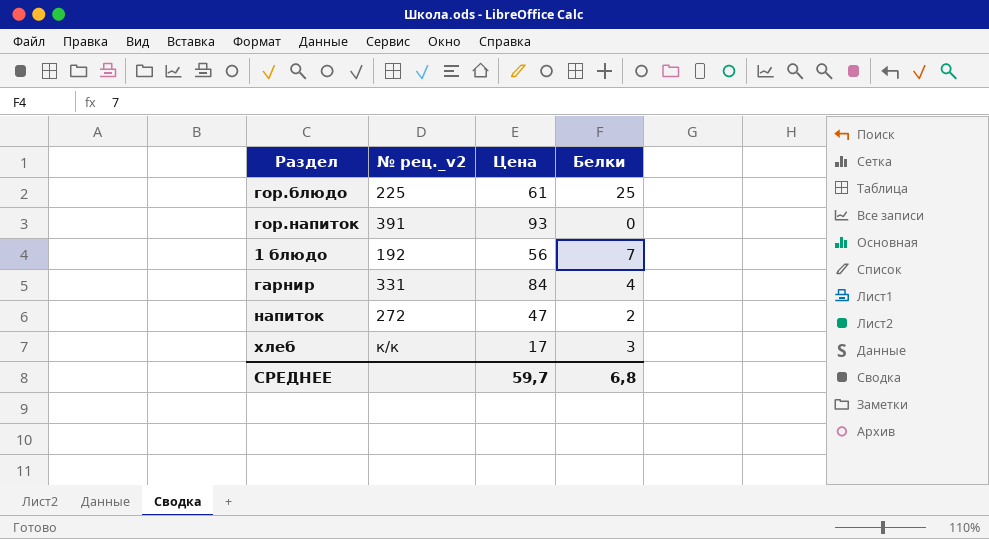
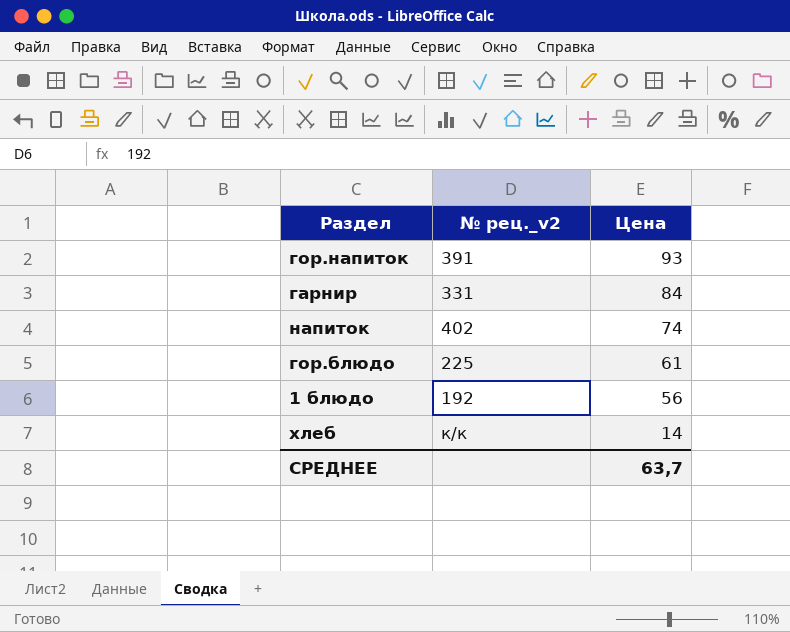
row order: none -> Цена descending
column Белки | position: 4 -> none
напиток | № рец._v2: 272 -> 402
напиток | Цена: 47 -> 74
хлеб | Цена: 17 -> 14
СРЕДНЕЕ | Цена: 59,7 -> 63,7

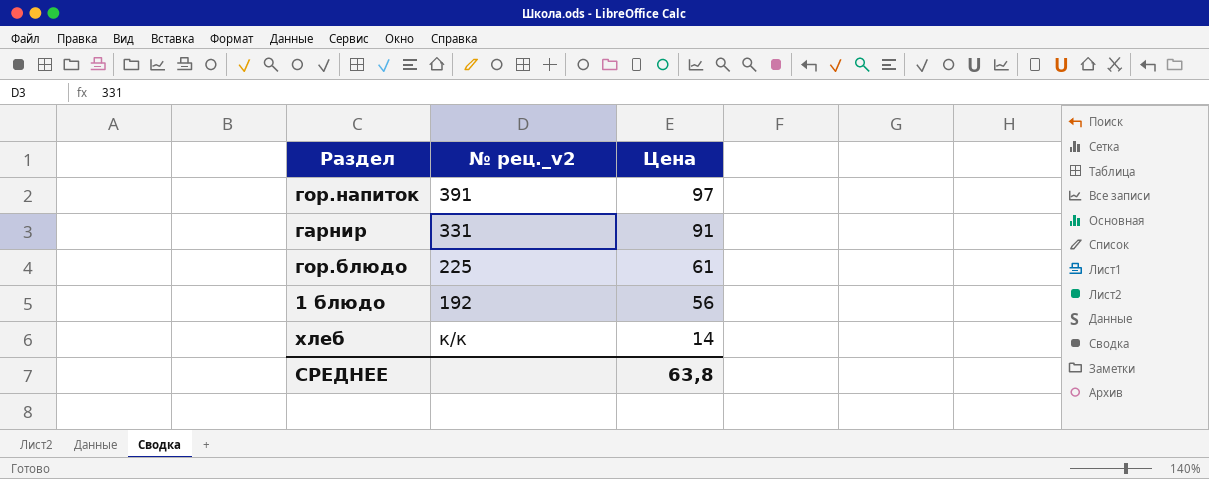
row напиток: 402 | 74 -> none
гор.напиток | Цена: 93 -> 97
гарнир | Цена: 84 -> 91
СРЕДНЕЕ | Цена: 63,7 -> 63,8

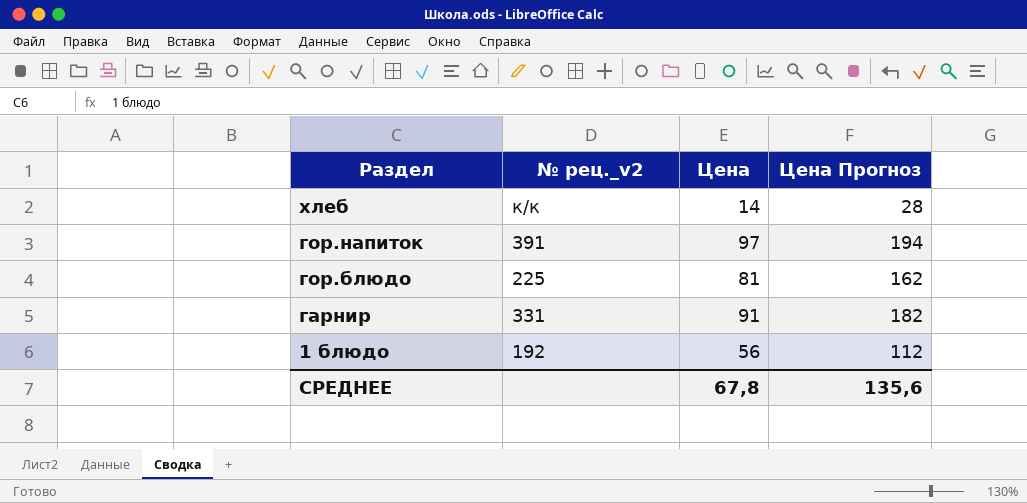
row order: Цена descending -> Раздел descending
column Цена Прогноз | formula: none -> [Цена] * 2
гор.блюдо | Цена: 61 -> 81
СРЕДНЕЕ | Цена: 63,8 -> 67,8

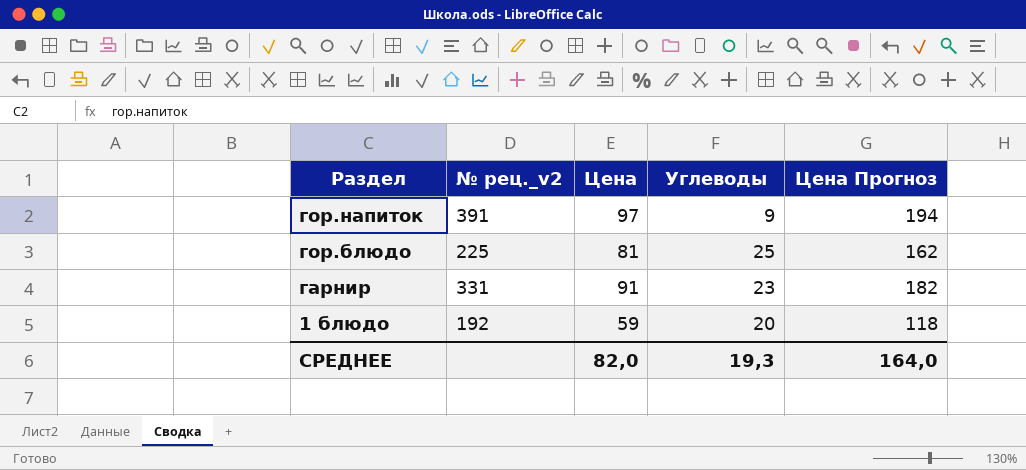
column Углеводы | position: none -> 4
row хлеб: к/к | 14 | 28 -> none
1 блюдо | Цена: 56 -> 59
1 блюдо | Цена Прогноз: 112 -> 118
СРЕДНЕЕ | Цена: 67,8 -> 82,0
СРЕДНЕЕ | Цена Прогноз: 135,6 -> 164,0

